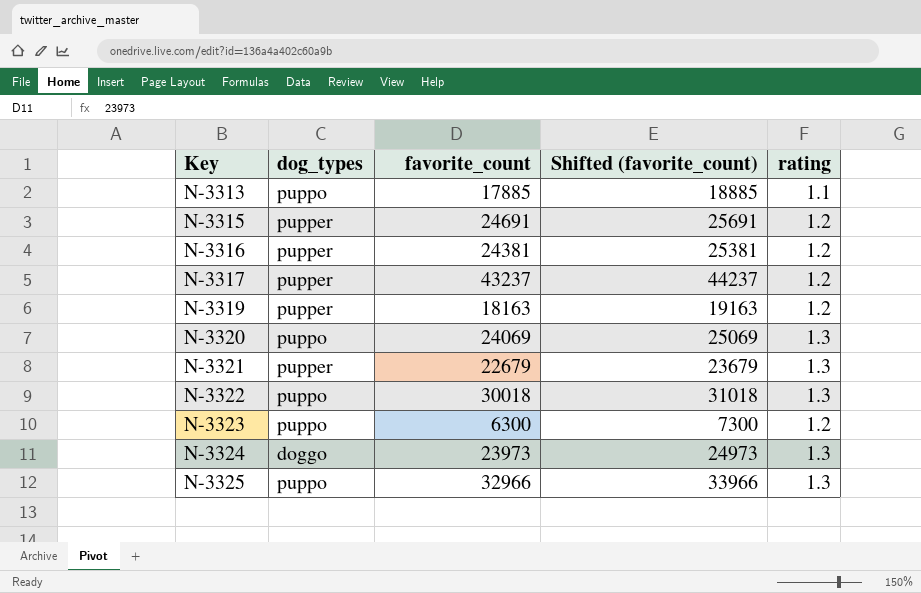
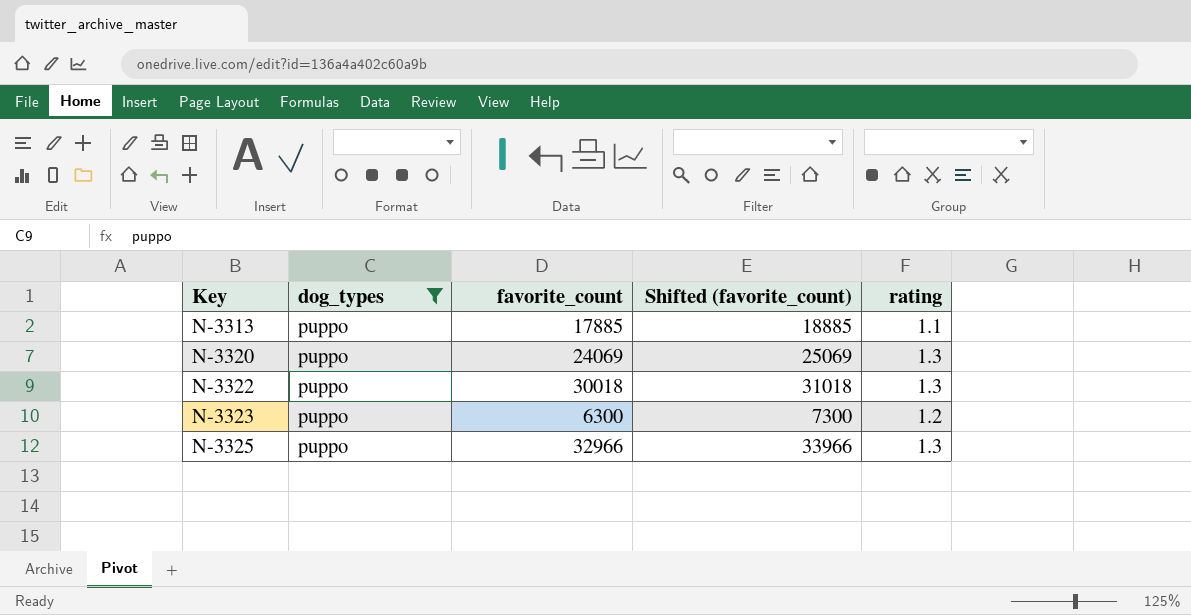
filter: none -> dog_types = puppo

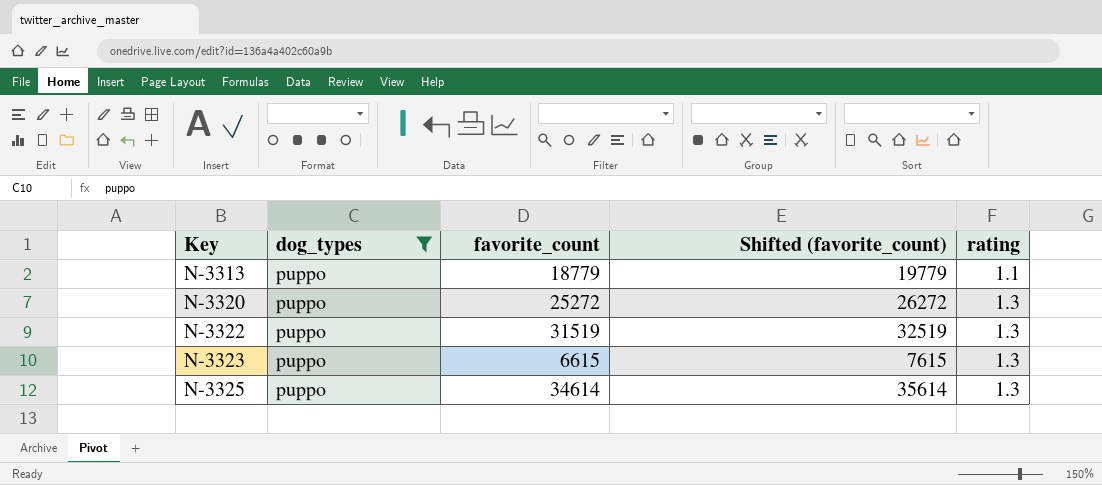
N-3313 | favorite_count: 17885 -> 18779
N-3313 | Shifted (favorite_count): 18885 -> 19779
N-3320 | favorite_count: 24069 -> 25272
N-3320 | Shifted (favorite_count): 25069 -> 26272
N-3322 | favorite_count: 30018 -> 31519
N-3322 | Shifted (favorite_count): 31018 -> 32519
N-3323 | favorite_count: 6300 -> 6615
N-3323 | Shifted (favorite_count): 7300 -> 7615
N-3323 | rating: 1.2 -> 1.3
N-3325 | favorite_count: 32966 -> 34614
N-3325 | Shifted (favorite_count): 33966 -> 35614

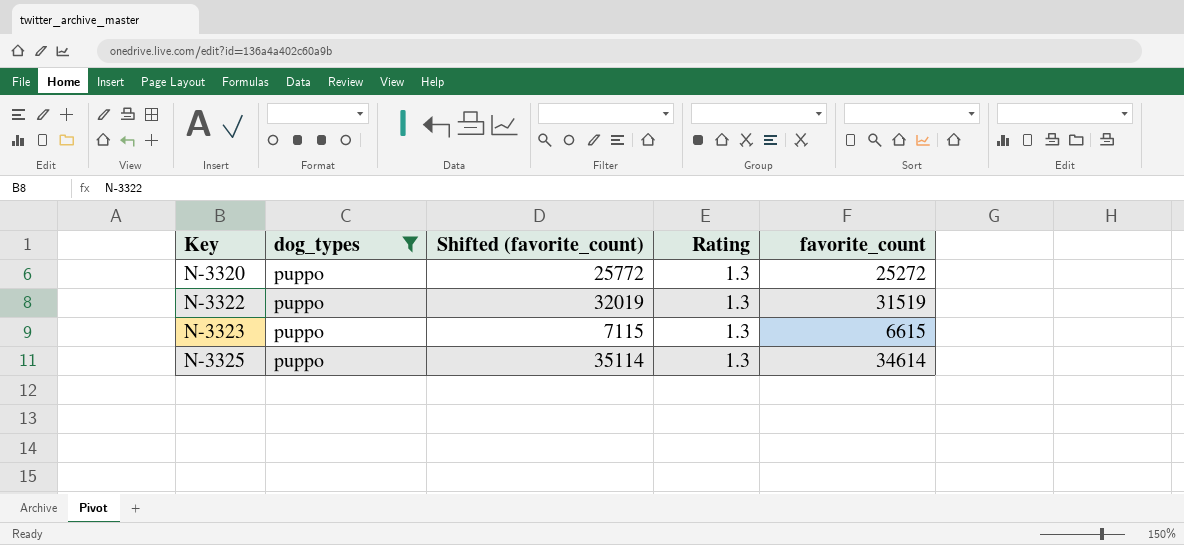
column Shifted (favorite_count) | formula: [favorite_count] + 1000 -> [favorite_count] + 500
column name: rating -> Rating
column favorite_count | position: 3 -> 5
row N-3313: puppo | 18779 | 19779 | 1.1 -> none

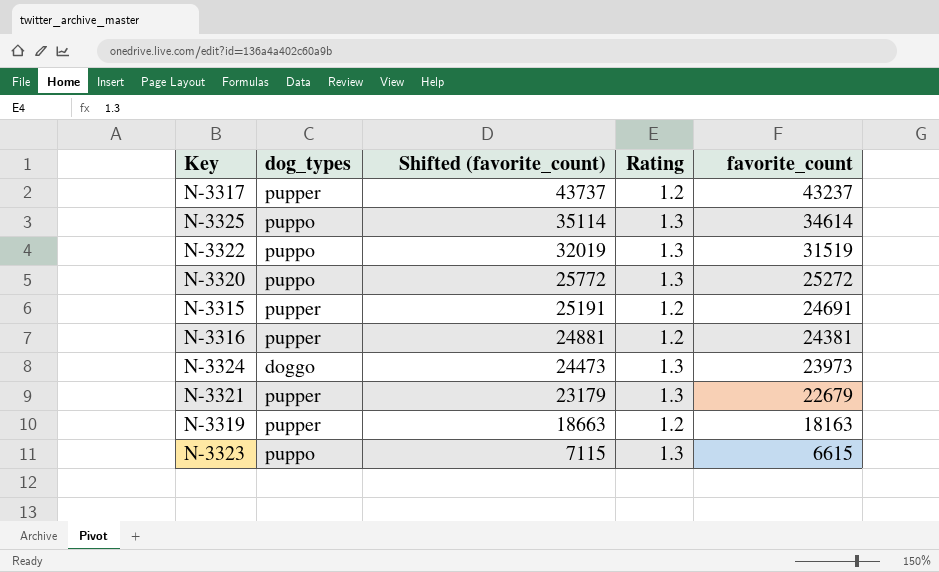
filter: dog_types = puppo -> none
row order: Key ascending -> Shifted (favorite_count) descending

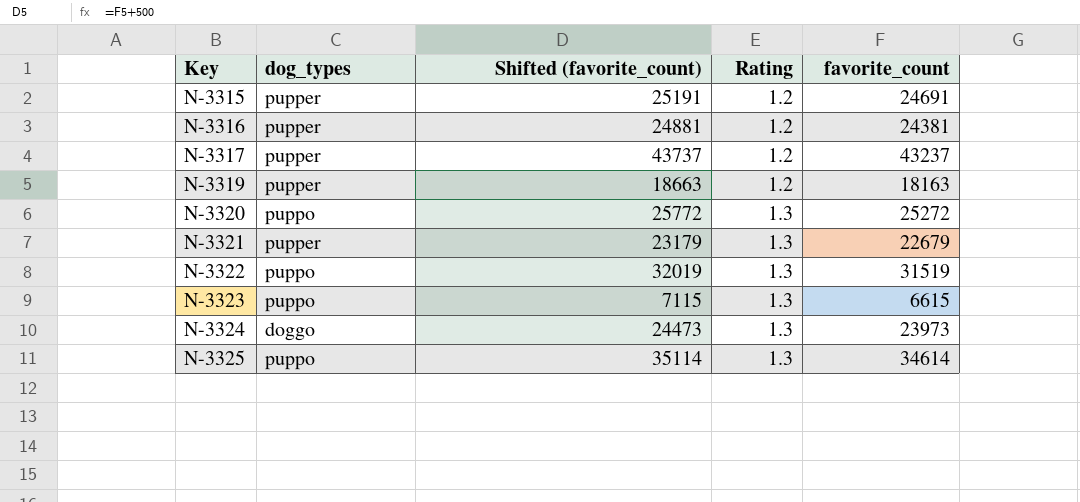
row order: Shifted (favorite_count) descending -> Key ascending

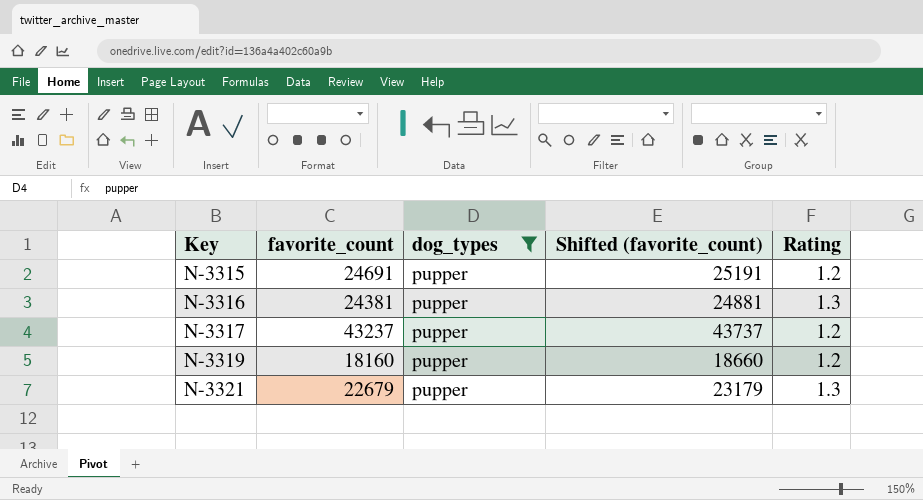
filter: none -> dog_types = pupper
column favorite_count | position: 5 -> 2
N-3316 | Rating: 1.2 -> 1.3
N-3319 | favorite_count: 18163 -> 18160
N-3319 | Shifted (favorite_count): 18663 -> 18660

